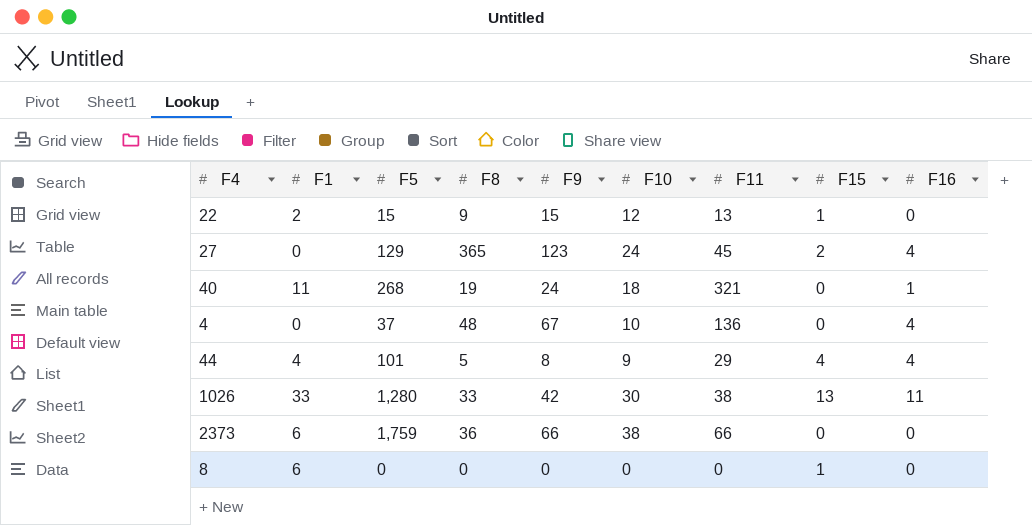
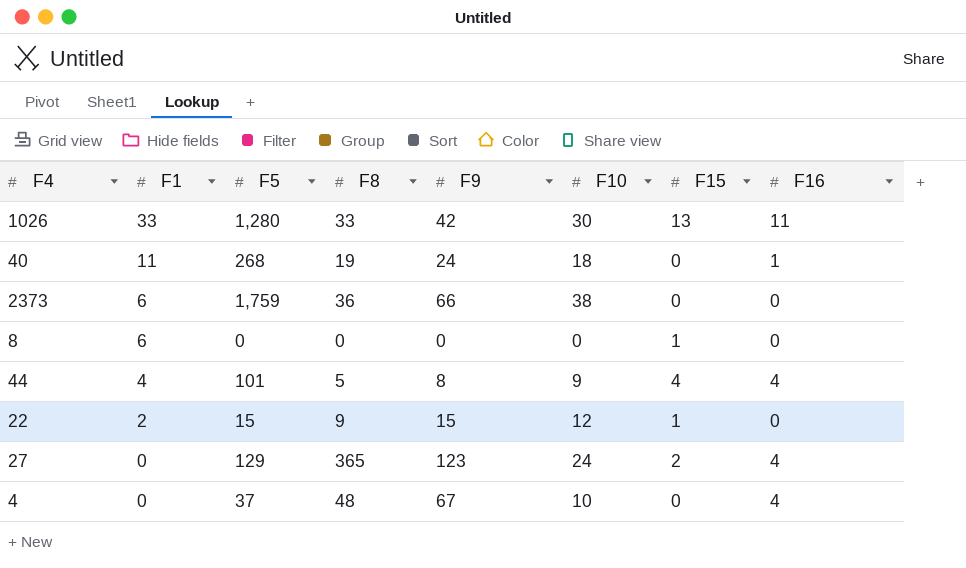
row order: none -> F1 descending
column F11 | position: 7 -> none

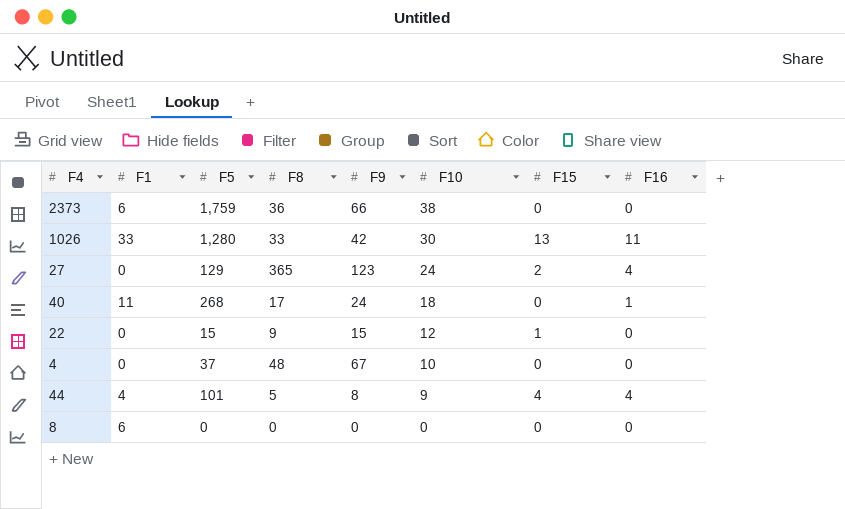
row order: F1 descending -> F10 descending
40 | F8: 19 -> 17
22 | F1: 2 -> 0
4 | F16: 4 -> 0
8 | F15: 1 -> 0

